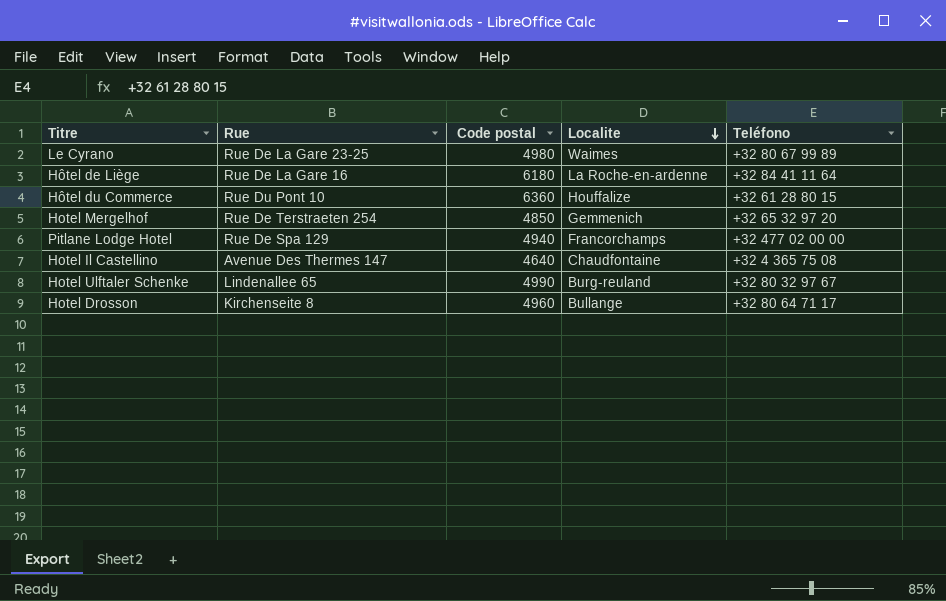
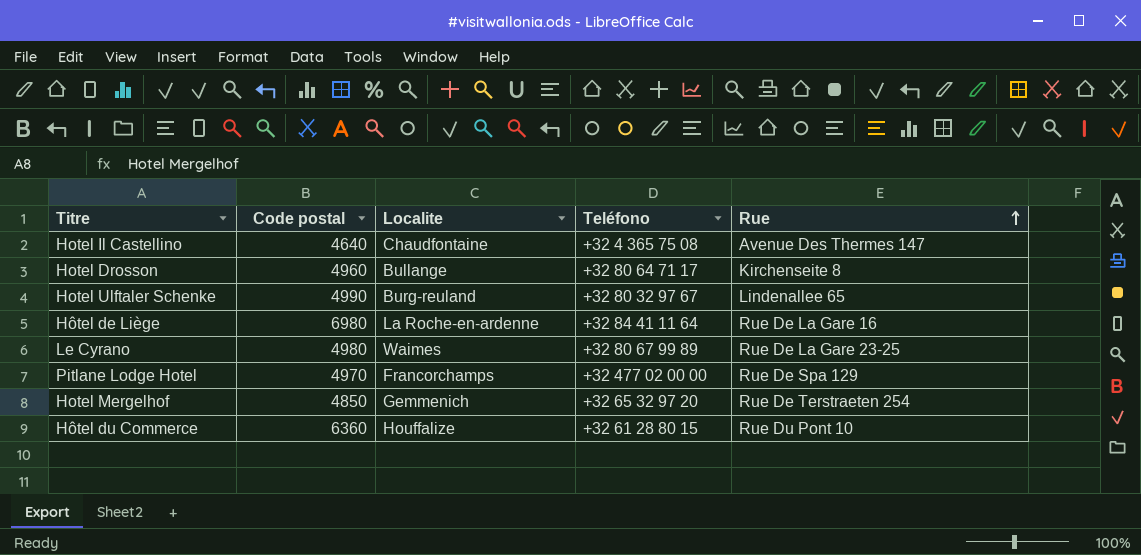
row order: Localite descending -> Rue ascending
column Rue | position: 2 -> 5
Hôtel de Liège | Code postal: 6180 -> 6980
Pitlane Lodge Hotel | Code postal: 4940 -> 4970

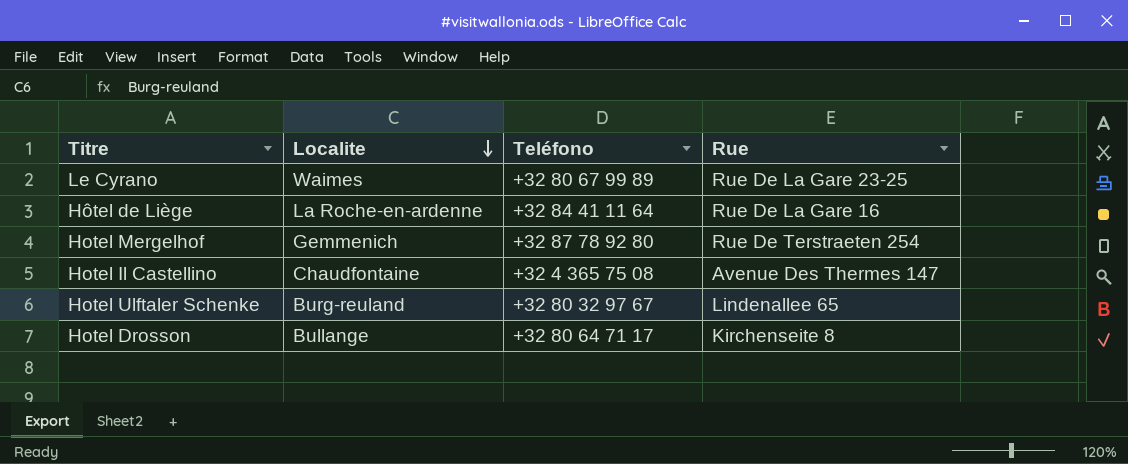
row order: Rue ascending -> Localite descending
column Code postal | position: 2 -> none
row Pitlane Lodge Hotel: 4970 | Francorchamps | +32 477 02 00 00 | Rue De Spa 129 -> none
row Hôtel du Commerce: 6360 | Houffalize | +32 61 28 80 15 | Rue Du Pont 10 -> none
Hotel Mergelhof | Teléfono: +32 65 32 97 20 -> +32 87 78 92 80

